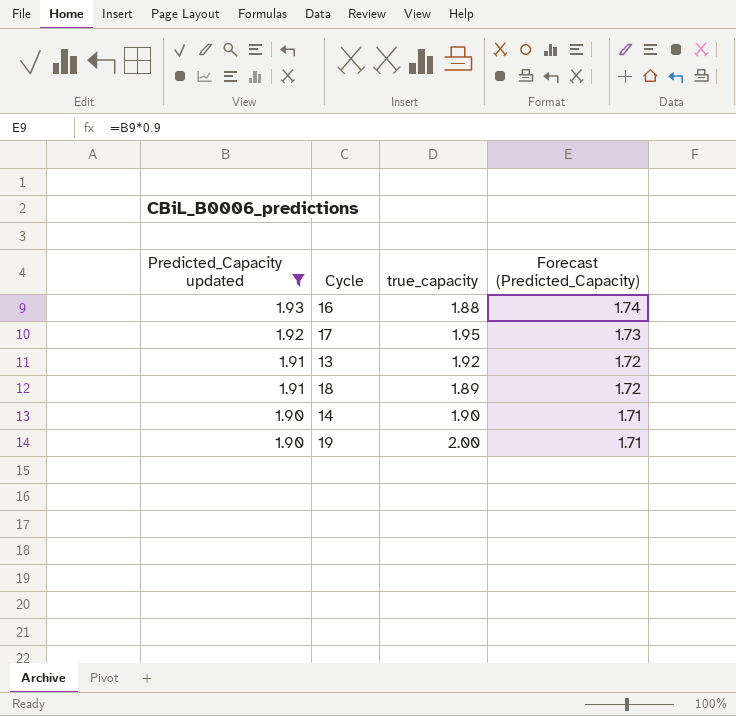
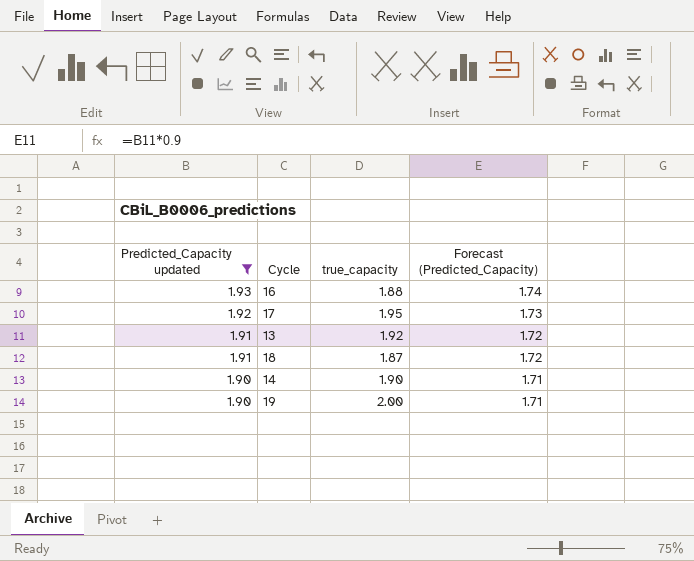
18 | true_capacity: 1.89 -> 1.87

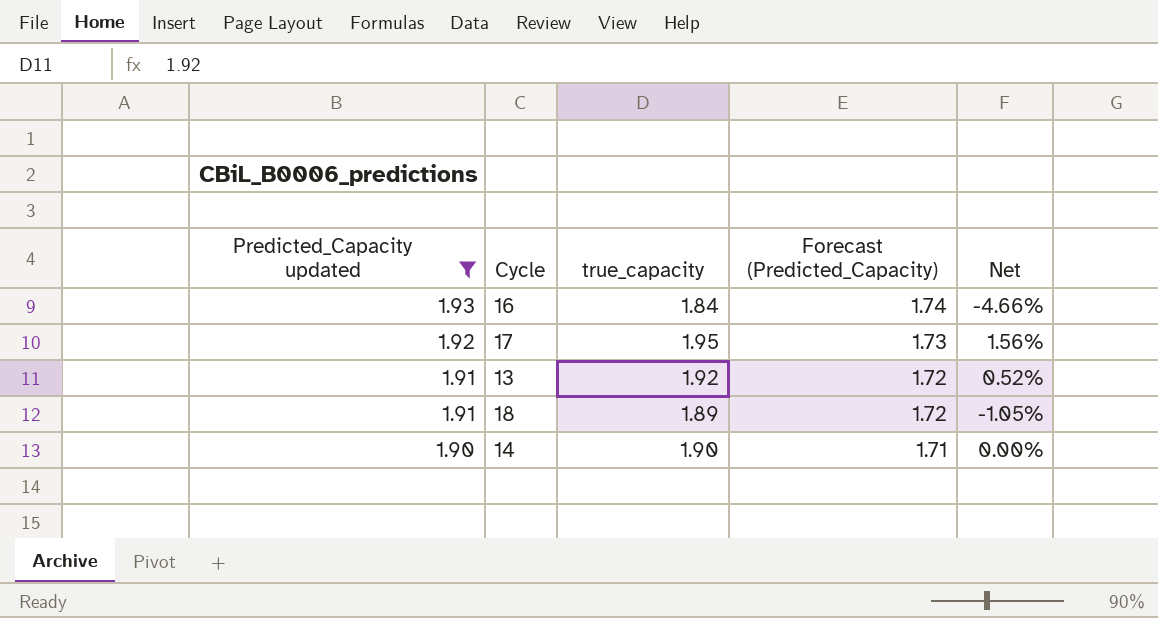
column Net | formula: none -> ([true_capacity] - [Predicted_Capacity updated]) / [Predicted_Capacity updated]
row 19: 1.90 | 2.00 | 1.71 -> none
16 | true_capacity: 1.88 -> 1.84
18 | true_capacity: 1.87 -> 1.89

